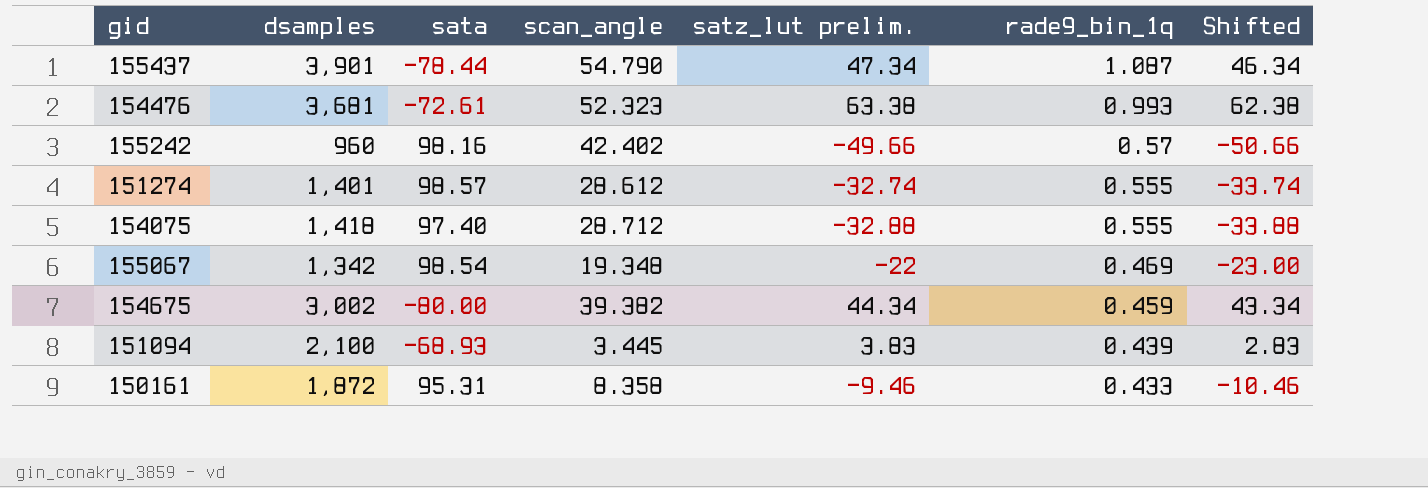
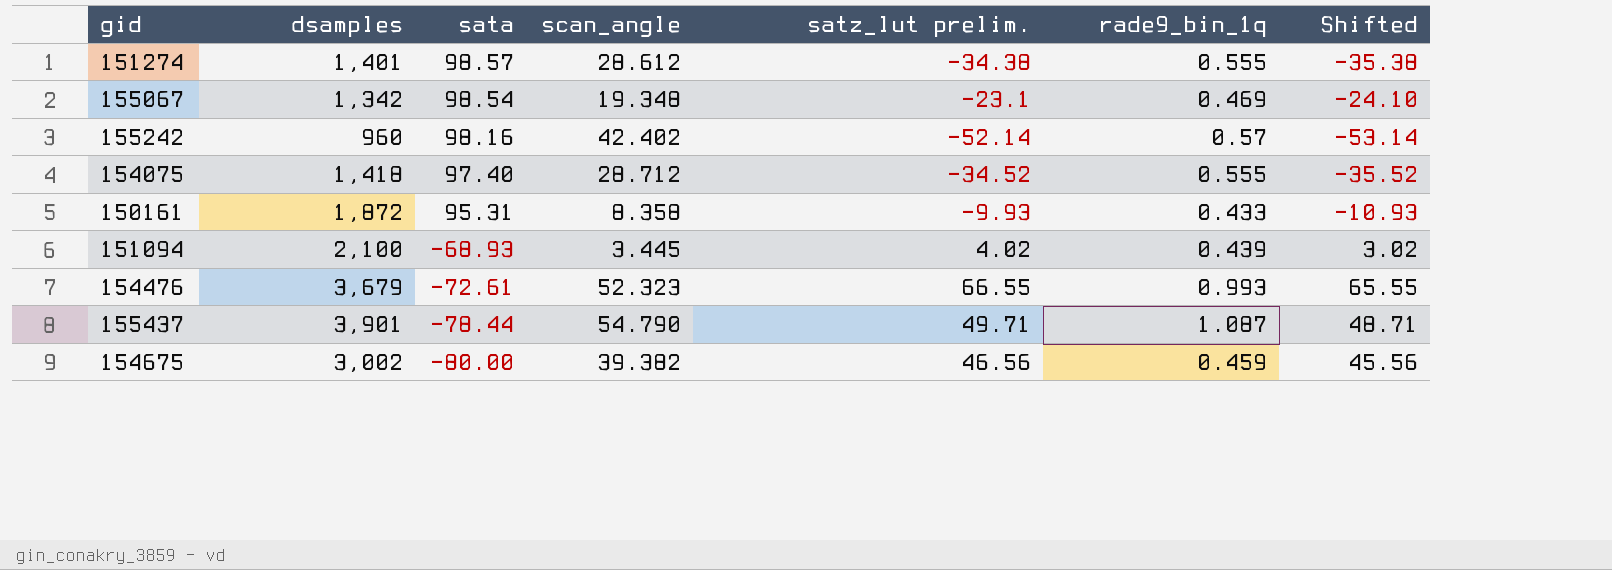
row order: rade9_bin_1q descending -> sata descending
151274 | satz_lut prelim.: -32.74 -> -34.38
151274 | Shifted: -33.74 -> -35.38
155067 | satz_lut prelim.: -22 -> -23.1
155067 | Shifted: -23.00 -> -24.10
155242 | satz_lut prelim.: -49.66 -> -52.14
155242 | Shifted: -50.66 -> -53.14
154075 | satz_lut prelim.: -32.88 -> -34.52
154075 | Shifted: -33.88 -> -35.52
150161 | satz_lut prelim.: -9.46 -> -9.93
150161 | Shifted: -10.46 -> -10.93
151094 | satz_lut prelim.: 3.83 -> 4.02
151094 | Shifted: 2.83 -> 3.02
154476 | dsamples: 3,681 -> 3,679
154476 | satz_lut prelim.: 63.38 -> 66.55
154476 | Shifted: 62.38 -> 65.55
155437 | satz_lut prelim.: 47.34 -> 49.71
155437 | Shifted: 46.34 -> 48.71
154675 | satz_lut prelim.: 44.34 -> 46.56
154675 | Shifted: 43.34 -> 45.56

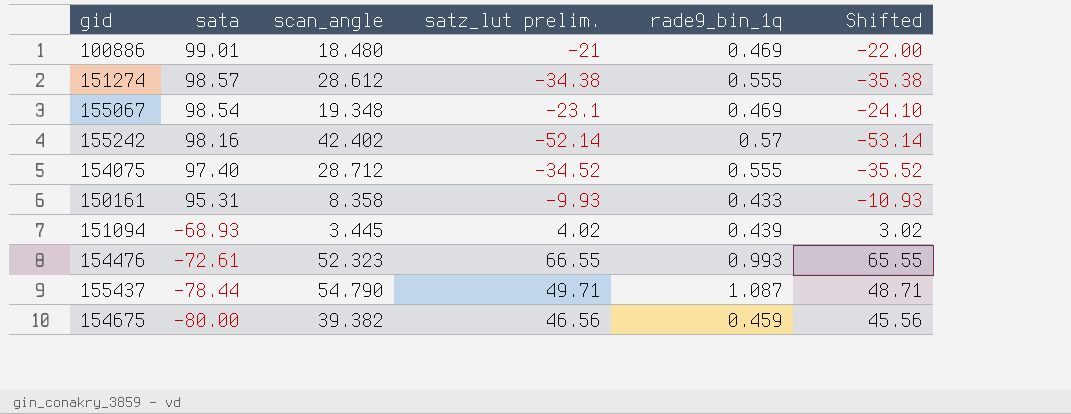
column dsamples | position: 2 -> none
row 100886: none -> 99.01 | 18.480 | -21 | 0.469 | -22.00

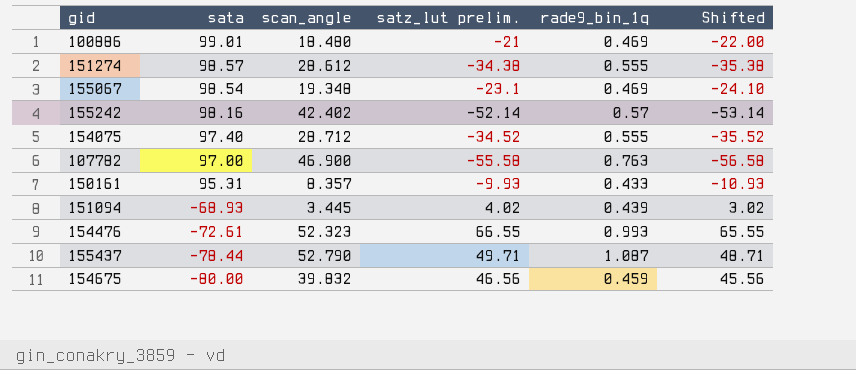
row 107782: none -> 97.00 | 46.900 | -55.58 | 0.763 | -56.58
150161 | scan_angle: 8.358 -> 8.357
155437 | scan_angle: 54.790 -> 52.790
154675 | scan_angle: 39.382 -> 39.832

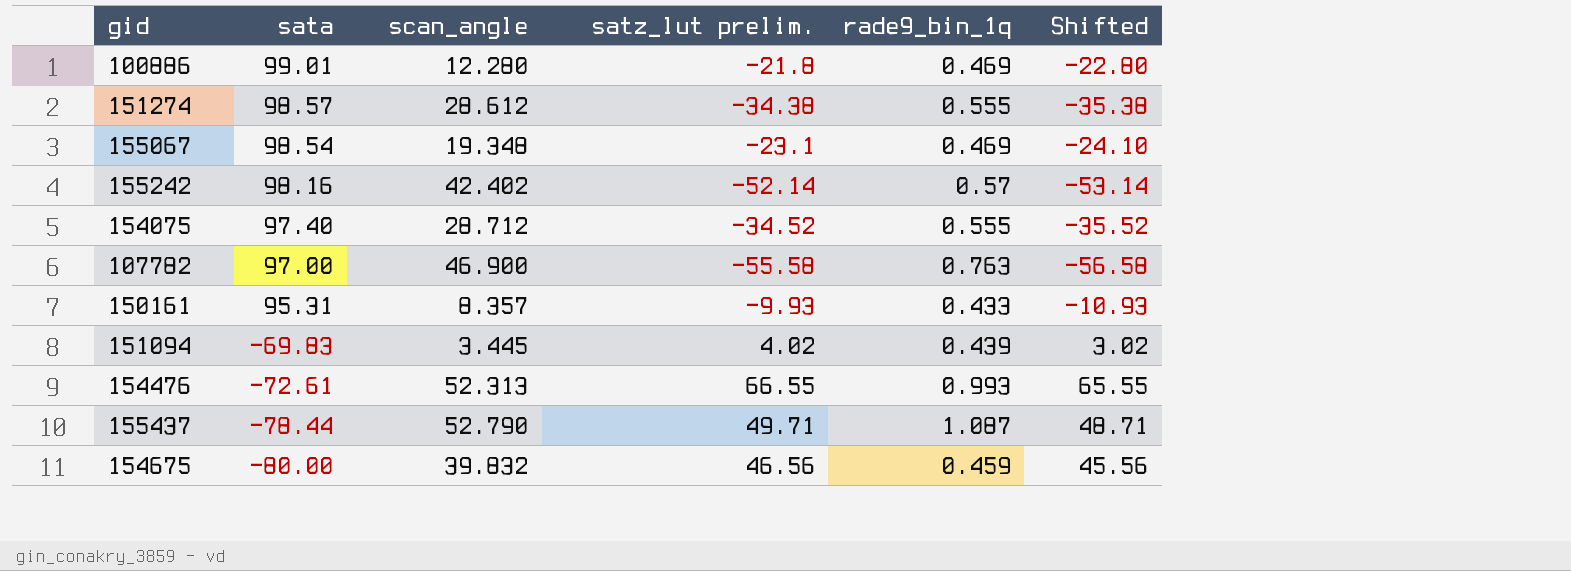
100886 | scan_angle: 18.480 -> 12.280
100886 | satz_lut prelim.: -21 -> -21.8
100886 | Shifted: -22.00 -> -22.80
151094 | sata: -68.93 -> -69.83
154476 | scan_angle: 52.323 -> 52.313

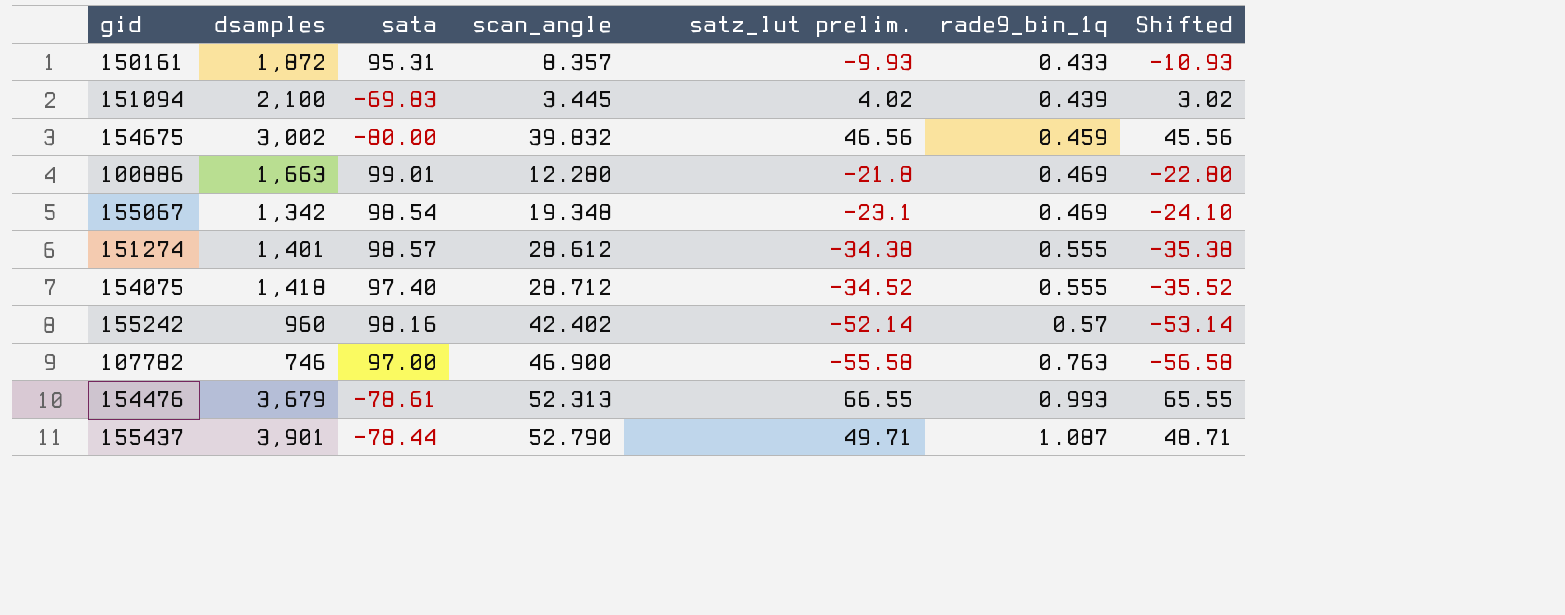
row order: sata descending -> rade9_bin_1q ascending
column dsamples | position: none -> 2
154476 | sata: -72.61 -> -78.61

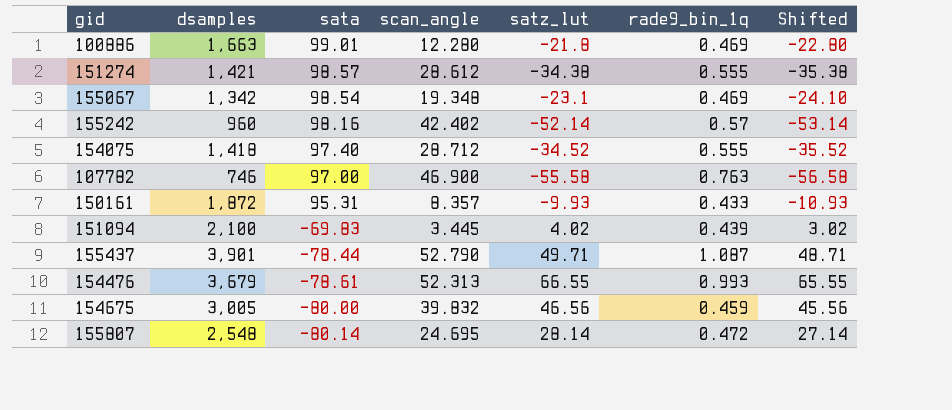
row order: rade9_bin_1q ascending -> sata descending
column name: satz_lut prelim. -> satz_lut
151274 | dsamples: 1,401 -> 1,421
154675 | dsamples: 3,002 -> 3,005
row 155807: none -> 2,548 | -80.14 | 24.695 | 28.14 | 0.472 | 27.14

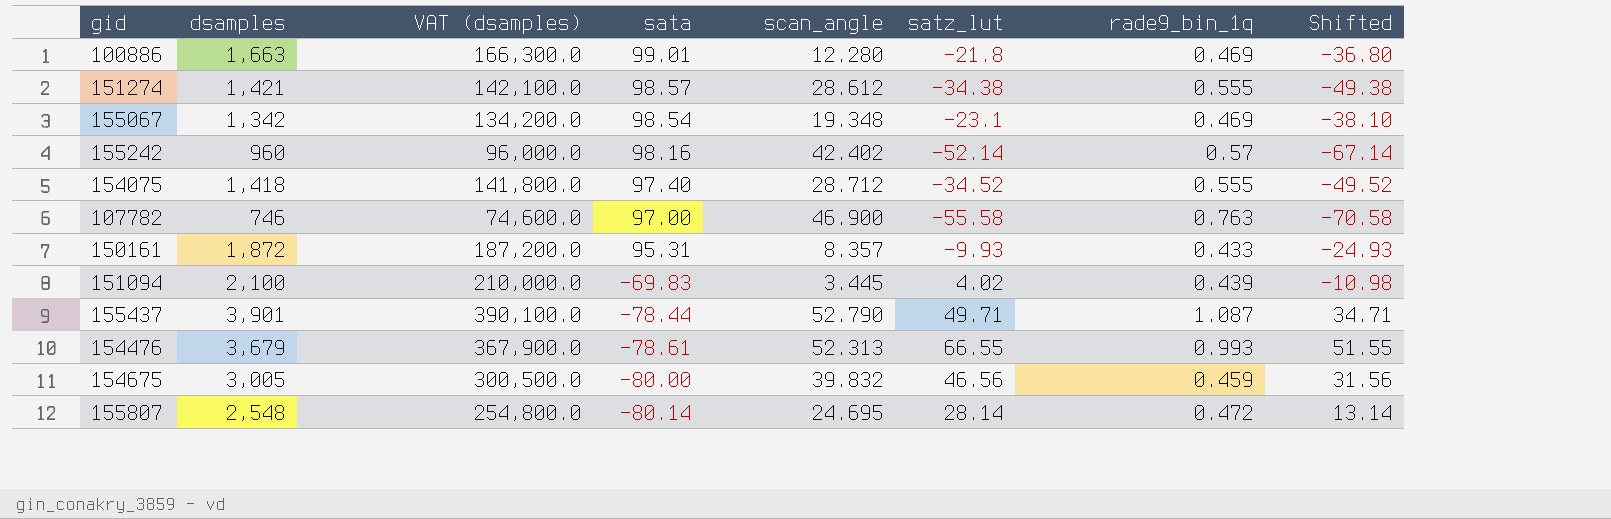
column VAT (dsamples) | formula: none -> [dsamples] * 100
column Shifted | formula: [satz_lut] - 1 -> [satz_lut] - 15

